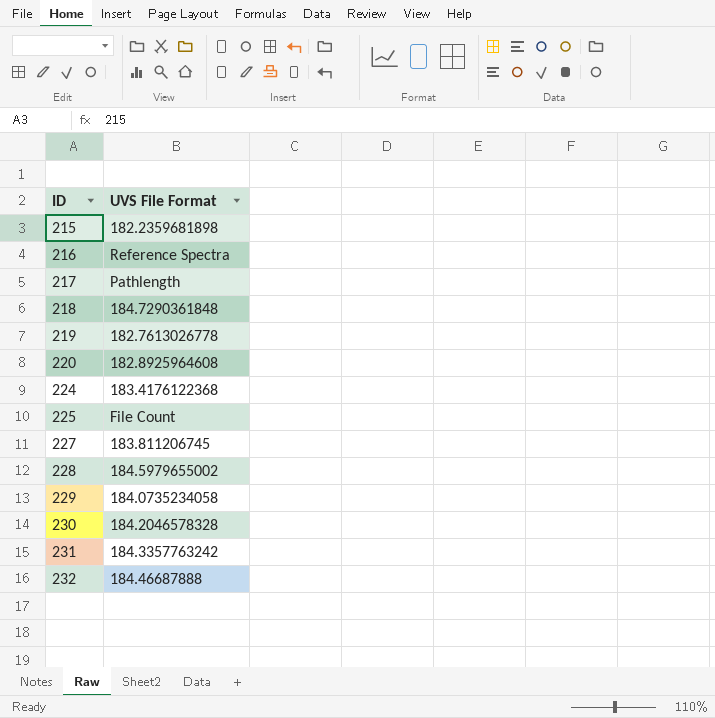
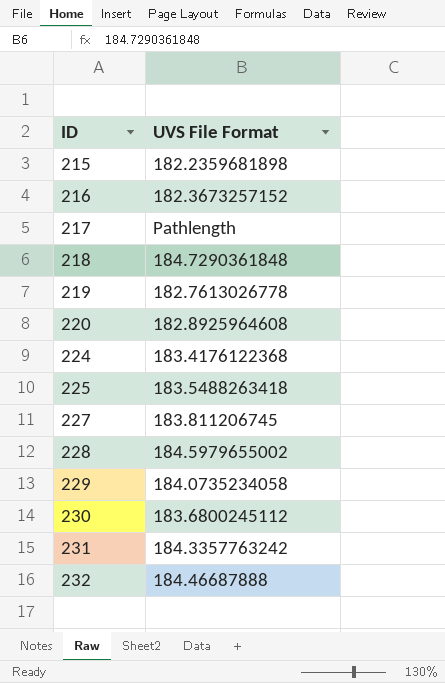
216 | UVS File Format: Reference Spectra -> 182.3673257152
225 | UVS File Format: File Count -> 183.5488263418
230 | UVS File Format: 184.2046578328 -> 183.6800245112

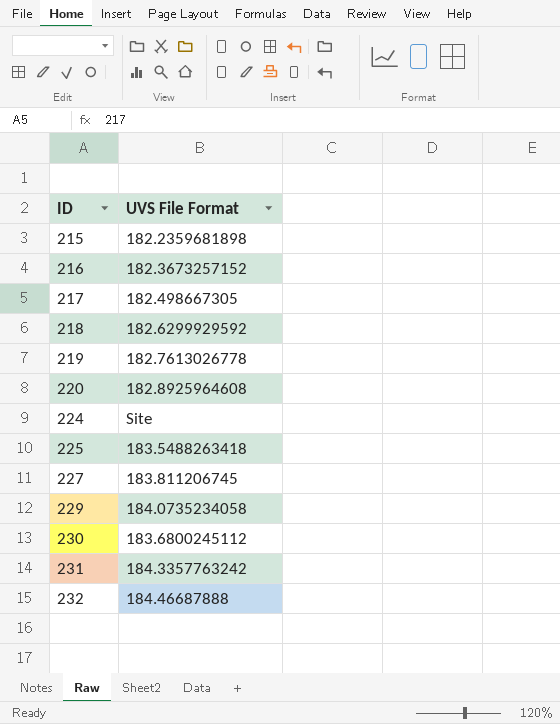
row 228: 184.5979655002 -> none
217 | UVS File Format: Pathlength -> 182.498667305
218 | UVS File Format: 184.7290361848 -> 182.6299929592
224 | UVS File Format: 183.4176122368 -> Site

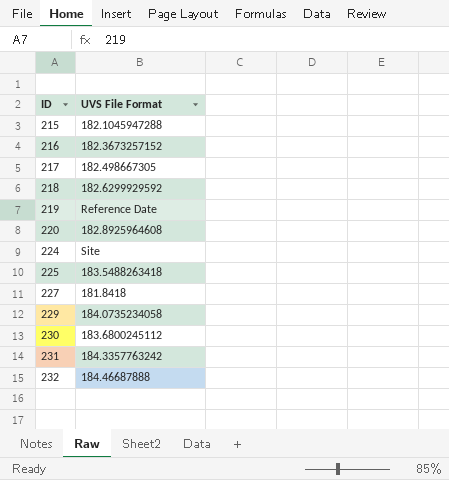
215 | UVS File Format: 182.2359681898 -> 182.1045947288
219 | UVS File Format: 182.7613026778 -> Reference Date
227 | UVS File Format: 183.811206745 -> 181.8418

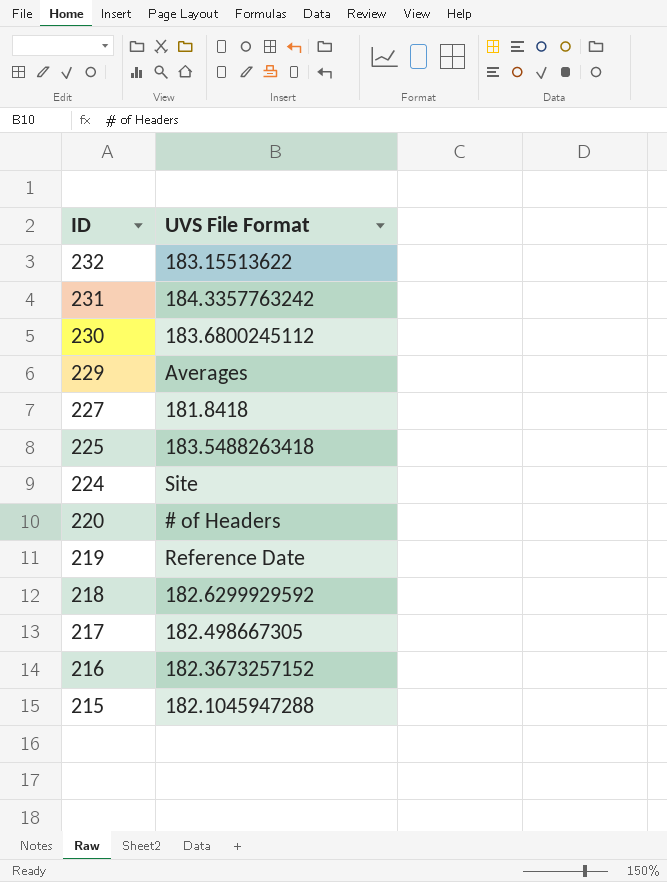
row order: ID ascending -> ID descending
232 | UVS File Format: 184.46687888 -> 183.15513622
229 | UVS File Format: 184.0735234058 -> Averages
220 | UVS File Format: 182.8925964608 -> # of Headers

